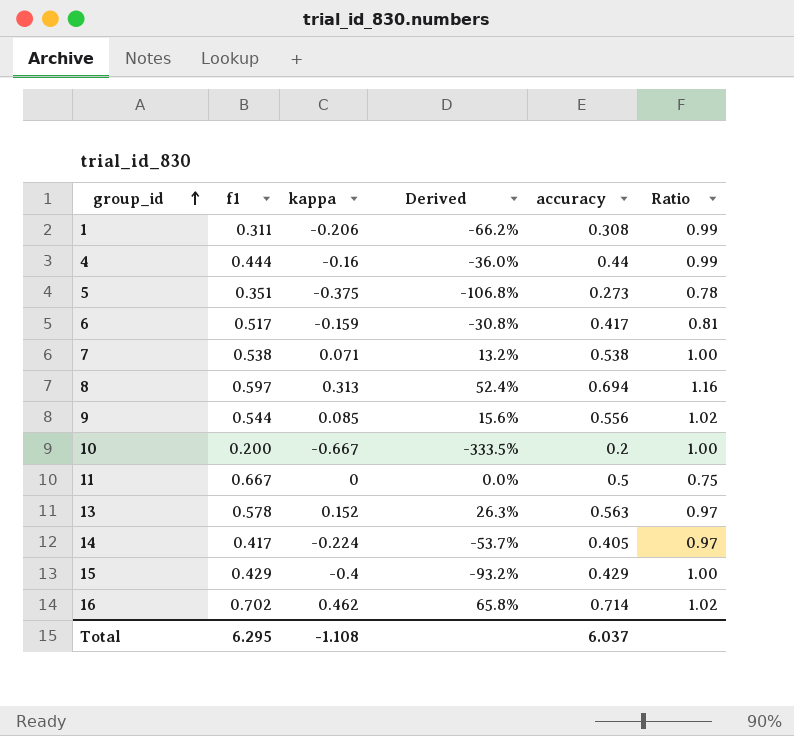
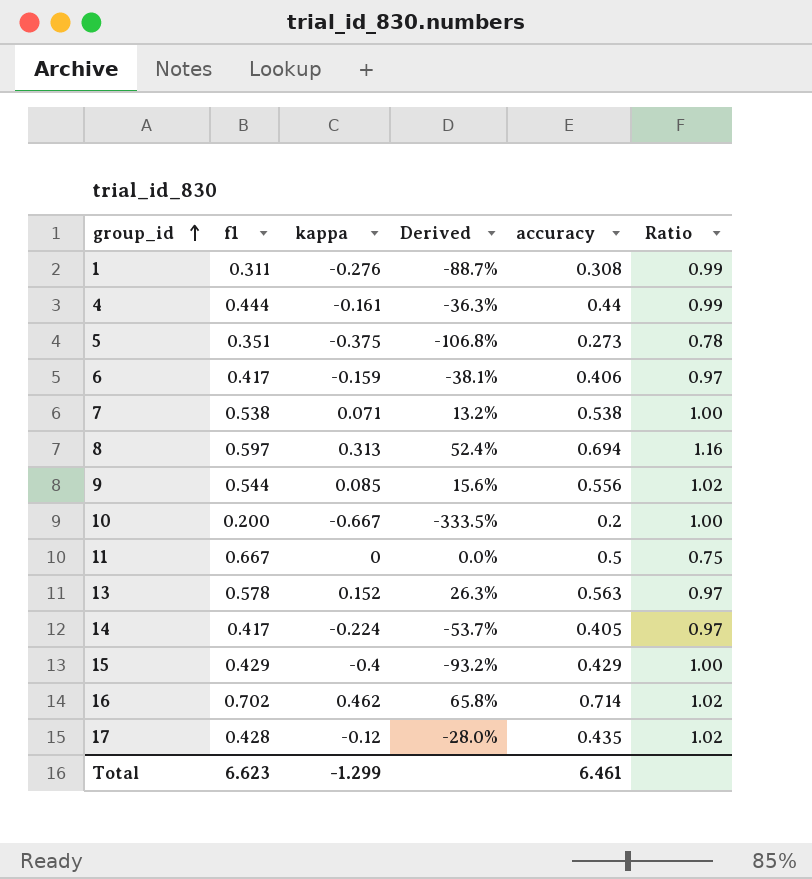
1 | kappa: -0.206 -> -0.276
1 | Derived: -66.2% -> -88.7%
4 | kappa: -0.16 -> -0.161
4 | Derived: -36.0% -> -36.3%
6 | f1: 0.517 -> 0.417
6 | Derived: -30.8% -> -38.1%
6 | accuracy: 0.417 -> 0.406
6 | Ratio: 0.81 -> 0.97
row 17: none -> 0.428 | -0.12 | -28.0% | 0.435 | 1.02
Total | f1: 6.295 -> 6.623
Total | kappa: -1.108 -> -1.299
Total | accuracy: 6.037 -> 6.461

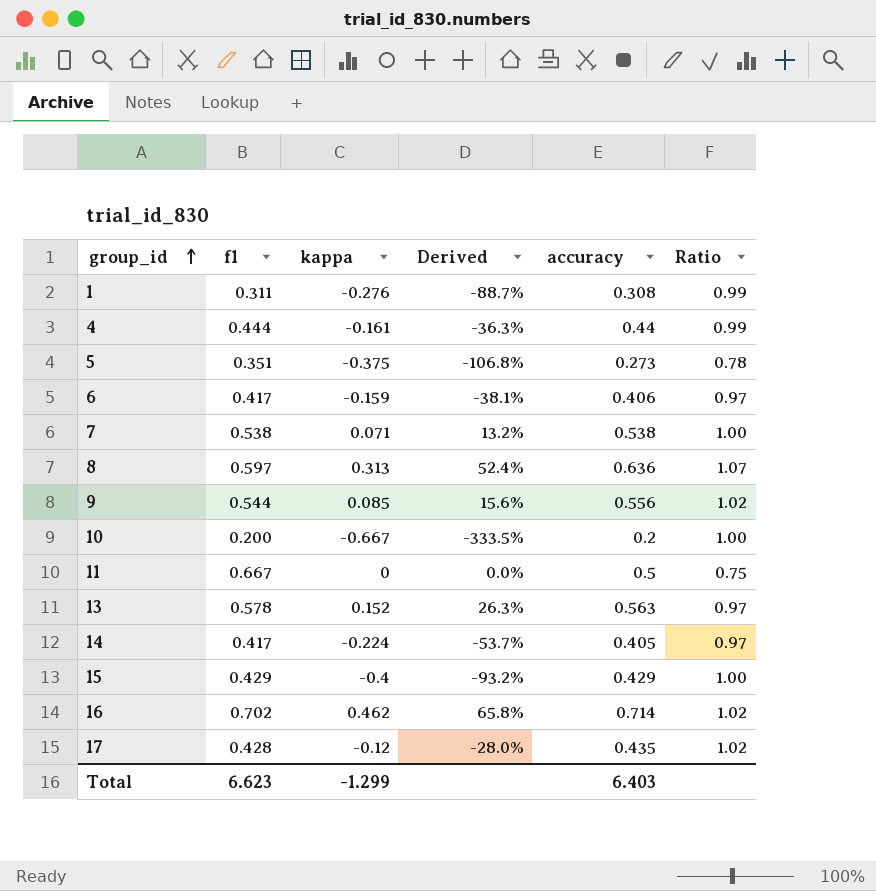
8 | accuracy: 0.694 -> 0.636
8 | Ratio: 1.16 -> 1.07
Total | accuracy: 6.461 -> 6.403

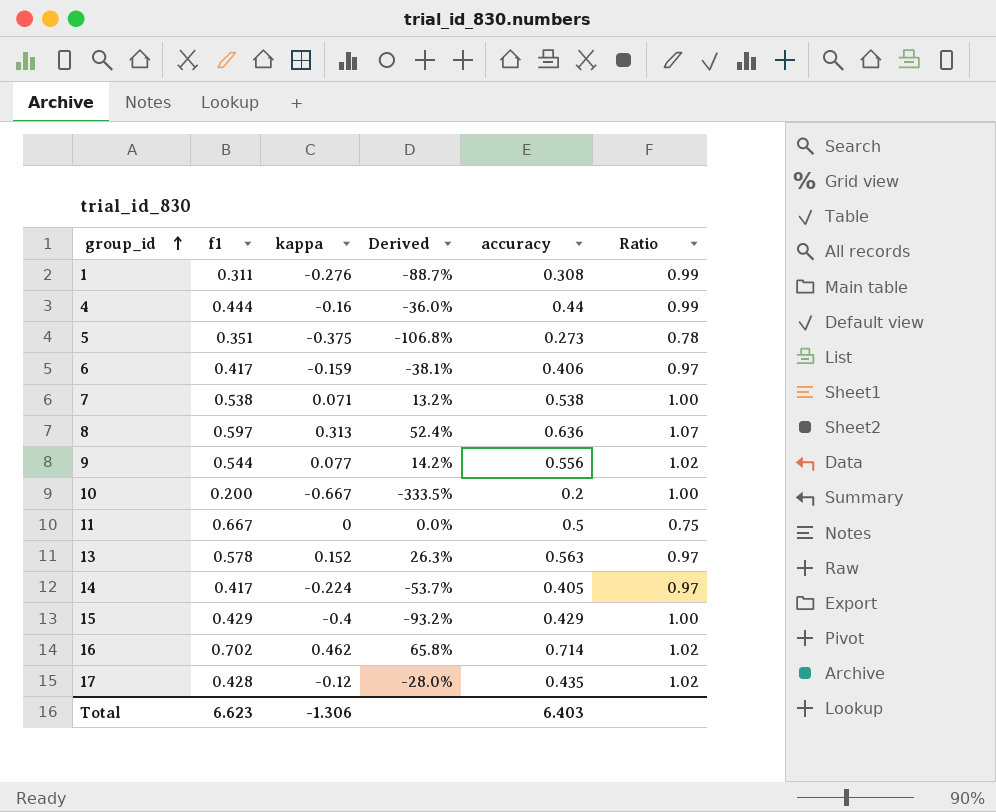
4 | kappa: -0.161 -> -0.16
4 | Derived: -36.3% -> -36.0%
9 | kappa: 0.085 -> 0.077
9 | Derived: 15.6% -> 14.2%
Total | kappa: -1.299 -> -1.306

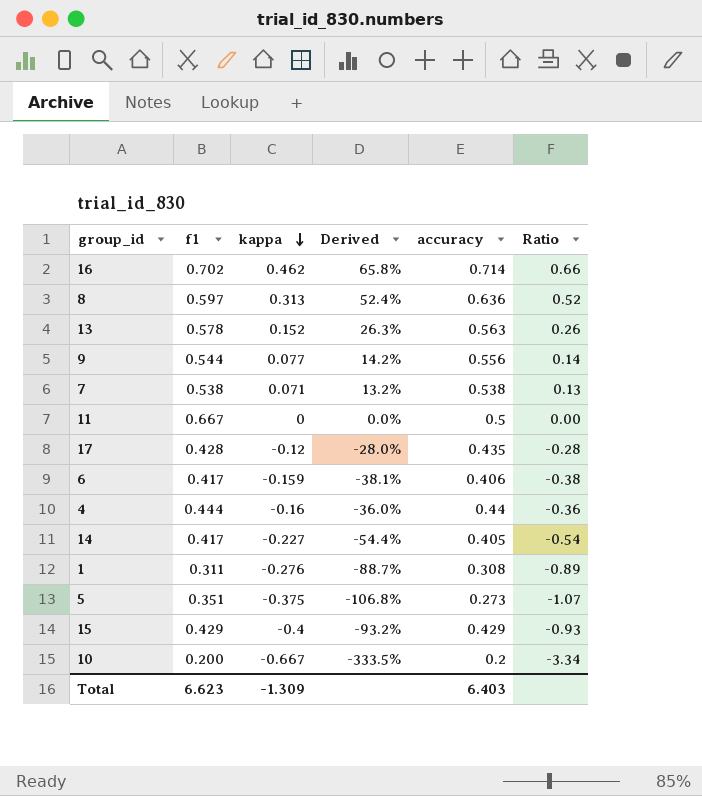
row order: group_id ascending -> kappa descending
column Ratio | formula: [accuracy] / [f1] -> [kappa] / [f1]
14 | kappa: -0.224 -> -0.227
14 | Derived: -53.7% -> -54.4%
Total | kappa: -1.306 -> -1.309

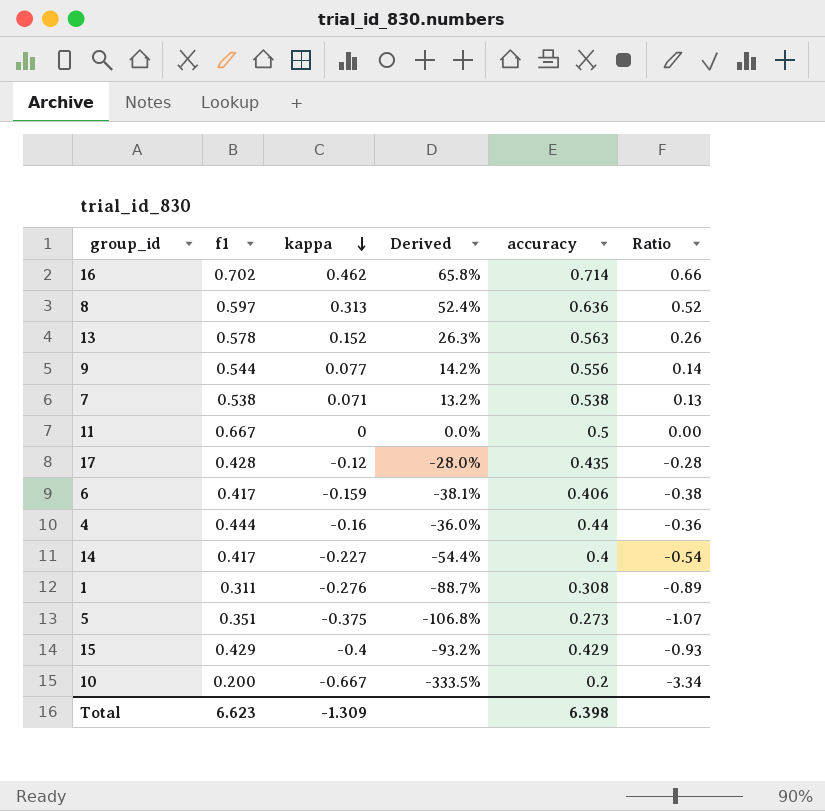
14 | accuracy: 0.405 -> 0.4
Total | accuracy: 6.403 -> 6.398

